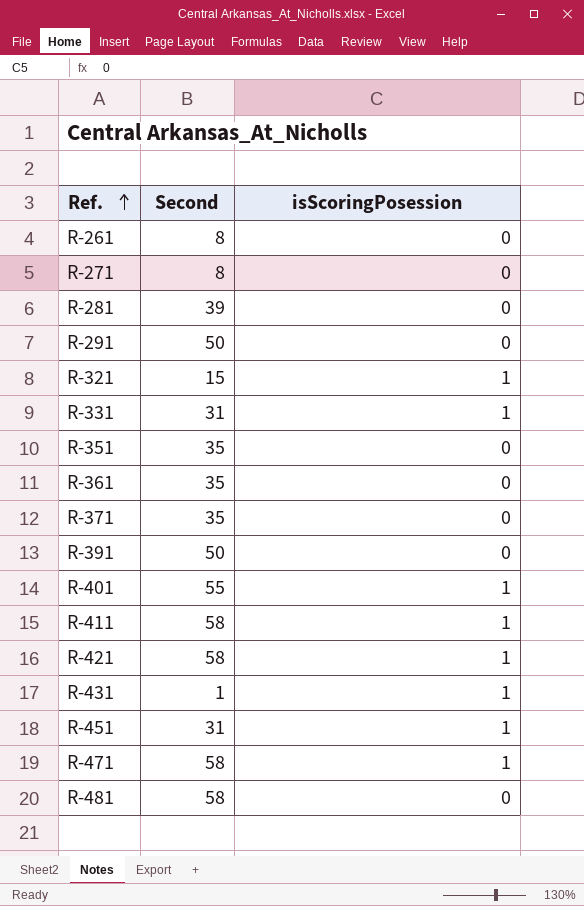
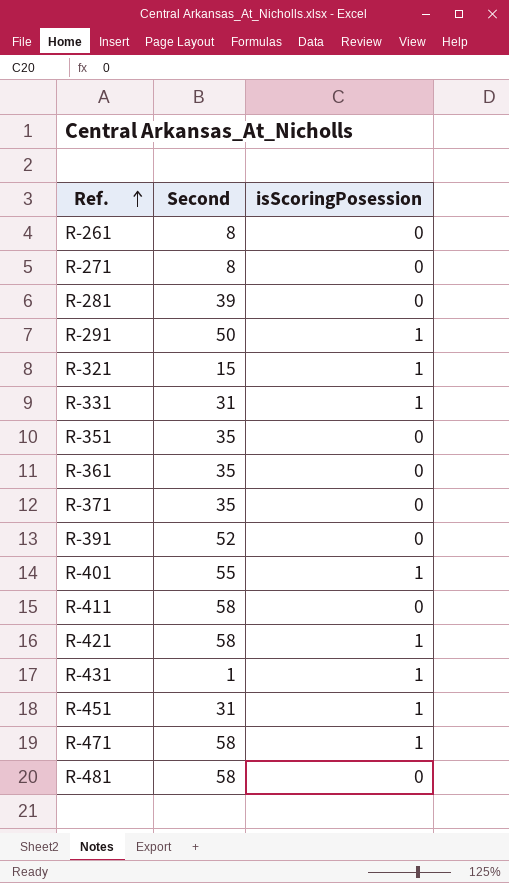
R-291 | isScoringPosession: 0 -> 1
R-391 | Second: 50 -> 52
R-411 | isScoringPosession: 1 -> 0

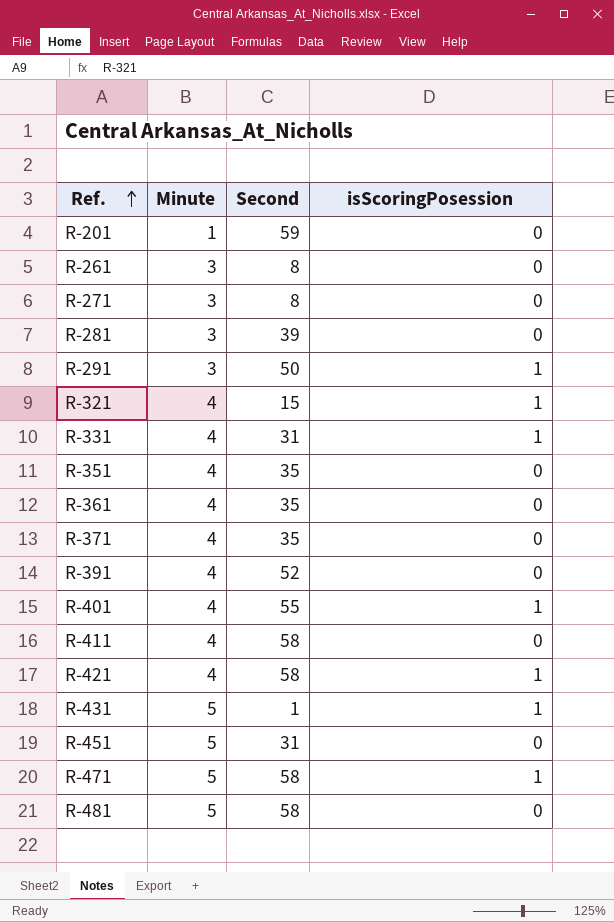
column Minute | position: none -> 2
row R-201: none -> 1 | 59 | 0
R-451 | isScoringPosession: 1 -> 0

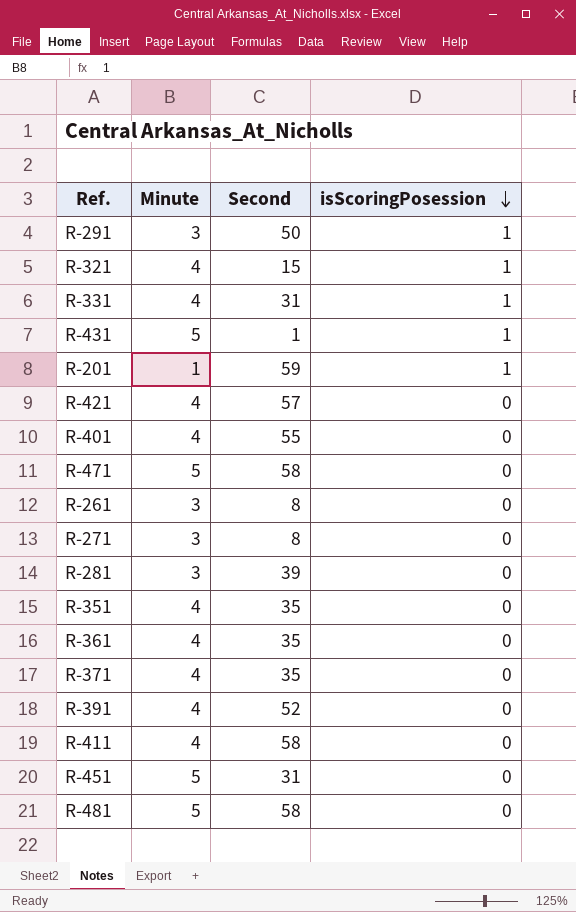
row order: Ref. ascending -> isScoringPosession descending
R-201 | isScoringPosession: 0 -> 1
R-421 | Second: 58 -> 57
R-421 | isScoringPosession: 1 -> 0
R-401 | isScoringPosession: 1 -> 0
R-471 | isScoringPosession: 1 -> 0

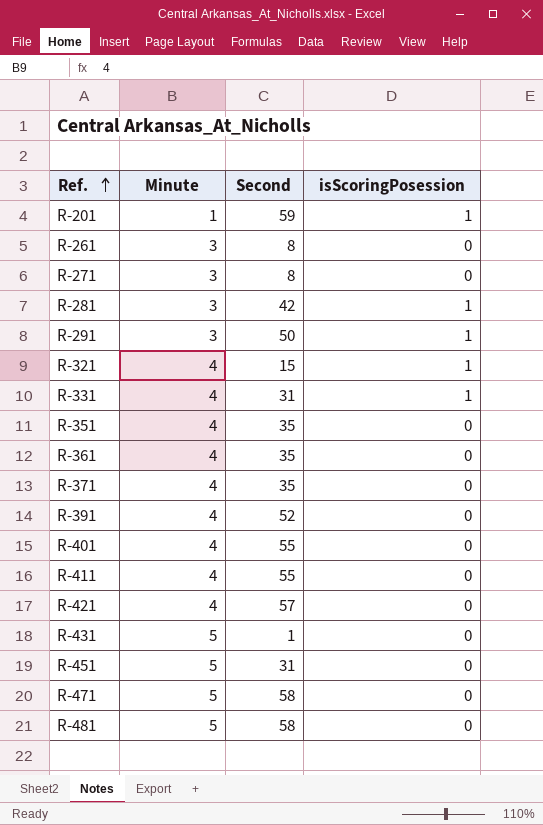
row order: isScoringPosession descending -> Ref. ascending
R-281 | Second: 39 -> 42
R-281 | isScoringPosession: 0 -> 1
R-411 | Second: 58 -> 55
R-431 | isScoringPosession: 1 -> 0

